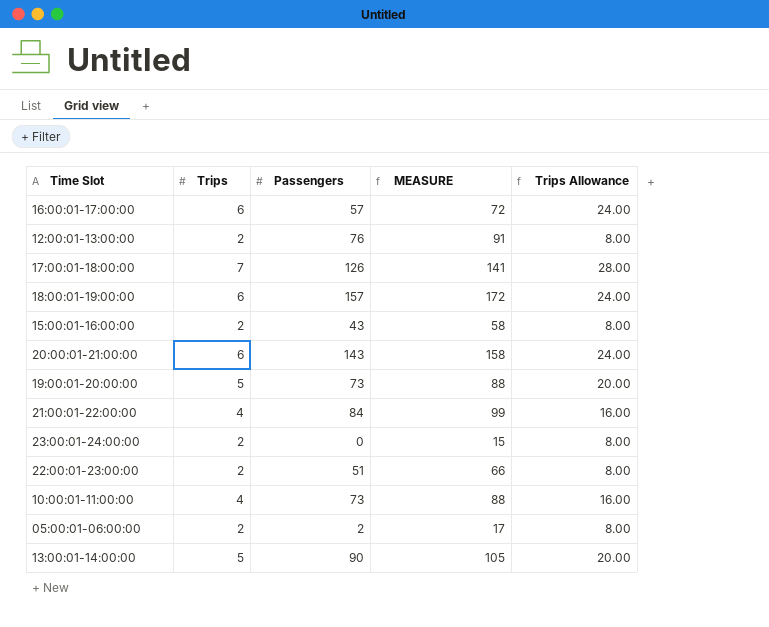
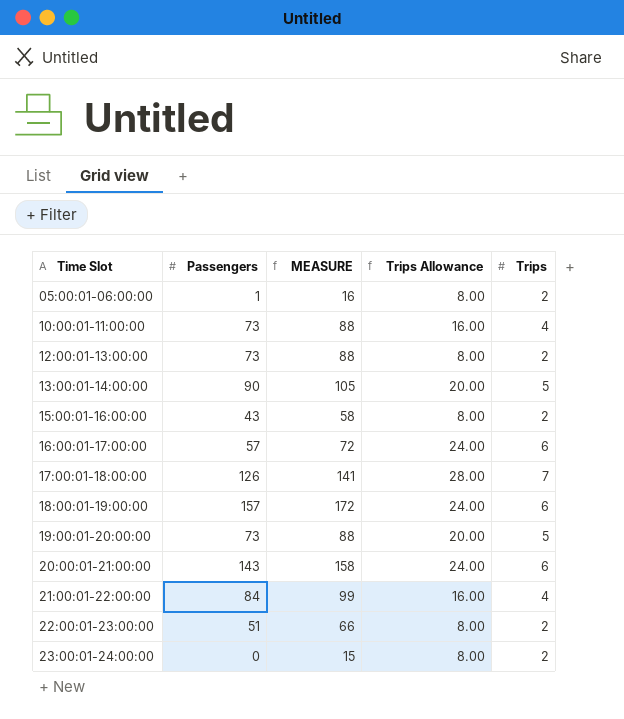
row order: none -> Time Slot ascending
column Trips | position: 2 -> 5
05:00:01-06:00:00 | Passengers: 2 -> 1
05:00:01-06:00:00 | MEASURE: 17 -> 16
12:00:01-13:00:00 | Passengers: 76 -> 73
12:00:01-13:00:00 | MEASURE: 91 -> 88

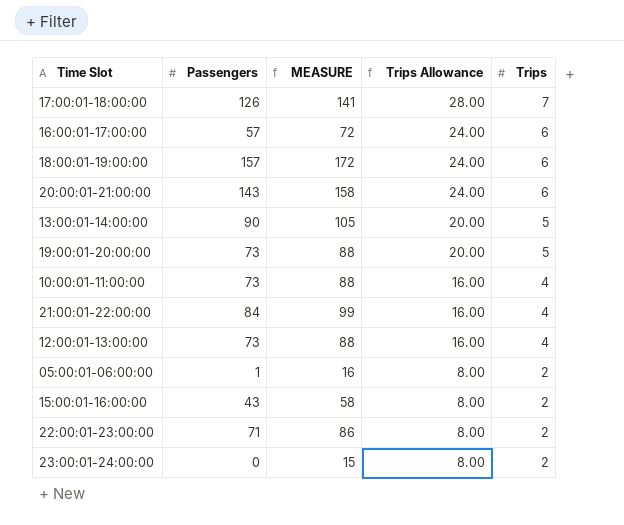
row order: Time Slot ascending -> Trips Allowance descending
12:00:01-13:00:00 | Trips Allowance: 8.00 -> 16.00
12:00:01-13:00:00 | Trips: 2 -> 4
22:00:01-23:00:00 | Passengers: 51 -> 71
22:00:01-23:00:00 | MEASURE: 66 -> 86

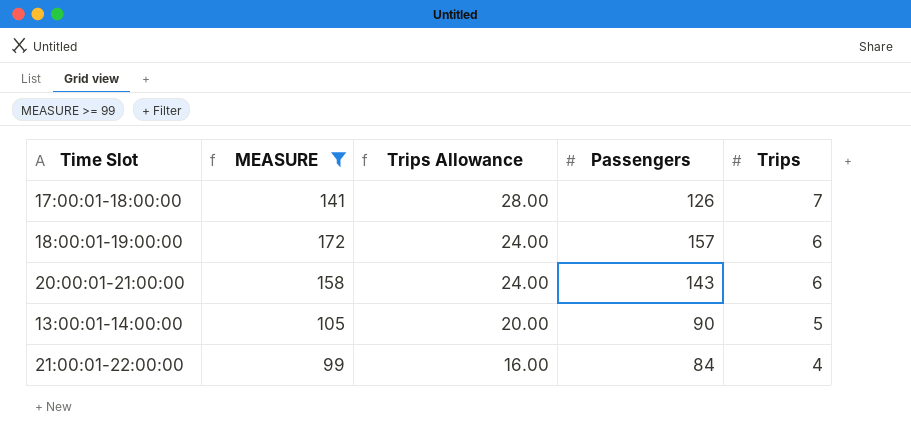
filter: none -> MEASURE >= 99
column Passengers | position: 2 -> 4

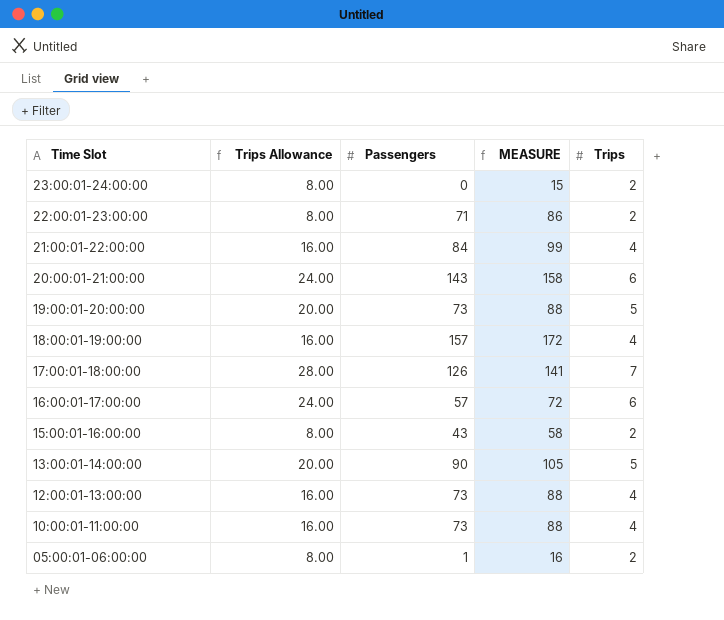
filter: MEASURE >= 99 -> none
row order: Trips Allowance descending -> Time Slot descending
column MEASURE | position: 2 -> 4
18:00:01-19:00:00 | Trips Allowance: 24.00 -> 16.00
18:00:01-19:00:00 | Trips: 6 -> 4

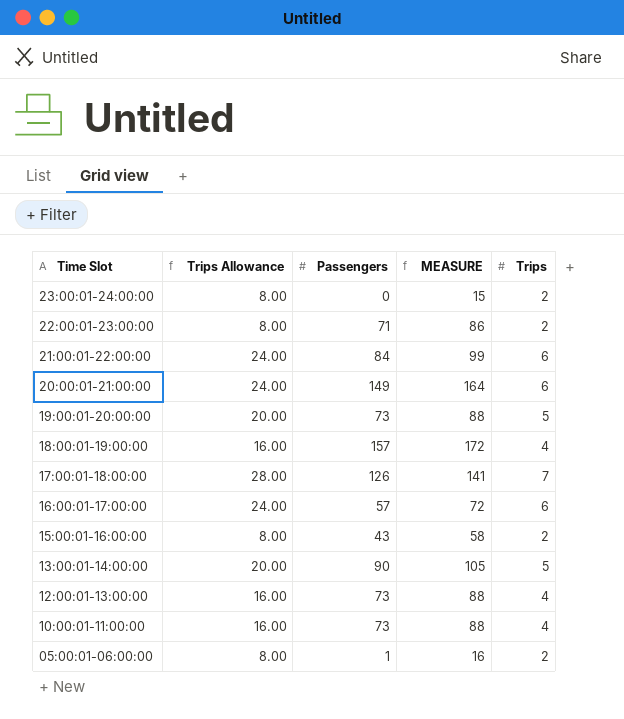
21:00:01-22:00:00 | Trips Allowance: 16.00 -> 24.00
21:00:01-22:00:00 | Trips: 4 -> 6
20:00:01-21:00:00 | Passengers: 143 -> 149
20:00:01-21:00:00 | MEASURE: 158 -> 164

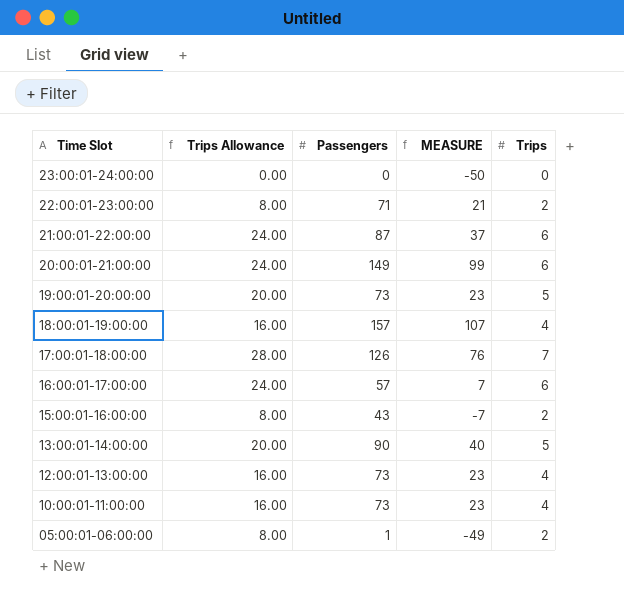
column MEASURE | formula: [Passengers] + 15 -> [Passengers] - 50
23:00:01-24:00:00 | Trips Allowance: 8.00 -> 0.00
23:00:01-24:00:00 | Trips: 2 -> 0
21:00:01-22:00:00 | Passengers: 84 -> 87

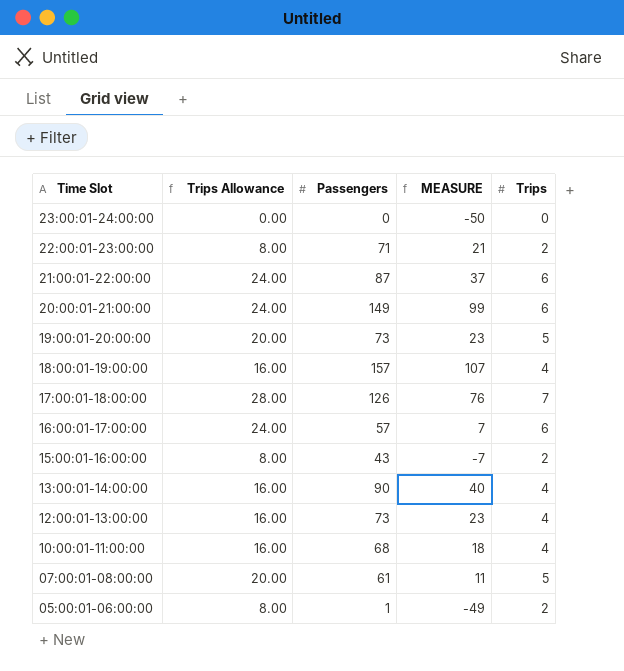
13:00:01-14:00:00 | Trips Allowance: 20.00 -> 16.00
13:00:01-14:00:00 | Trips: 5 -> 4
10:00:01-11:00:00 | Passengers: 73 -> 68
10:00:01-11:00:00 | MEASURE: 23 -> 18
row 07:00:01-08:00:00: none -> 20.00 | 61 | 11 | 5

